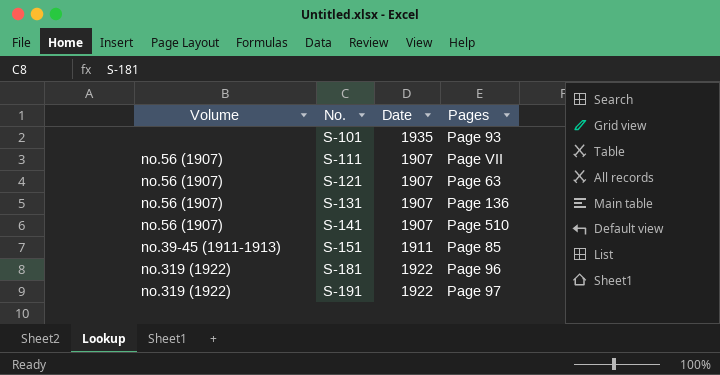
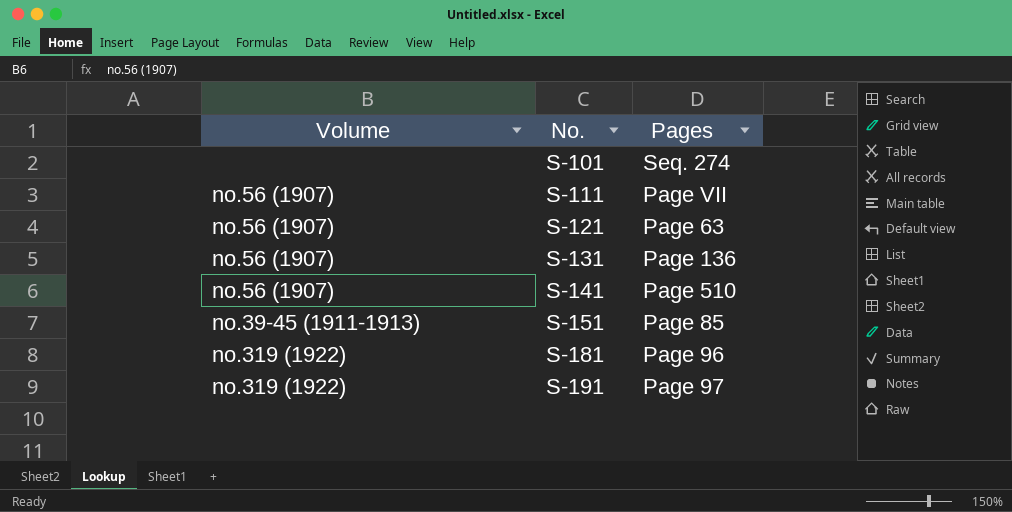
column Date | position: 3 -> none
S-101 | Pages: Page 93 -> Seq. 274

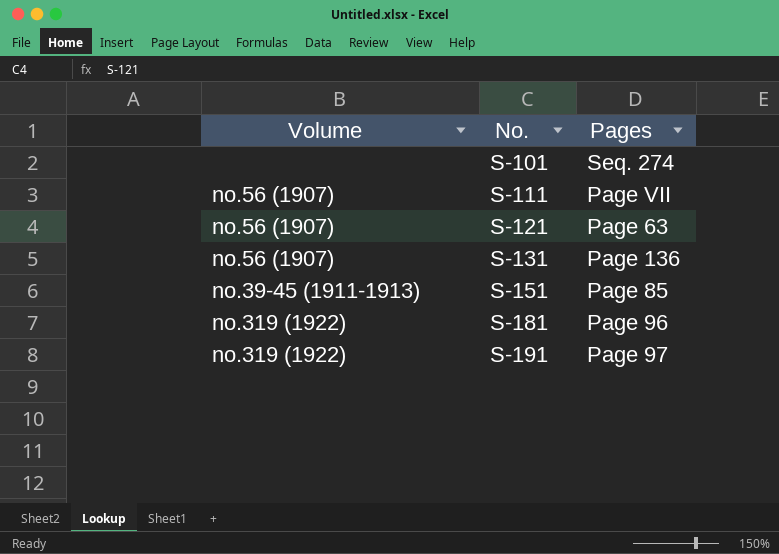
row S-141: no.56 (1907) | Page 510 -> none

